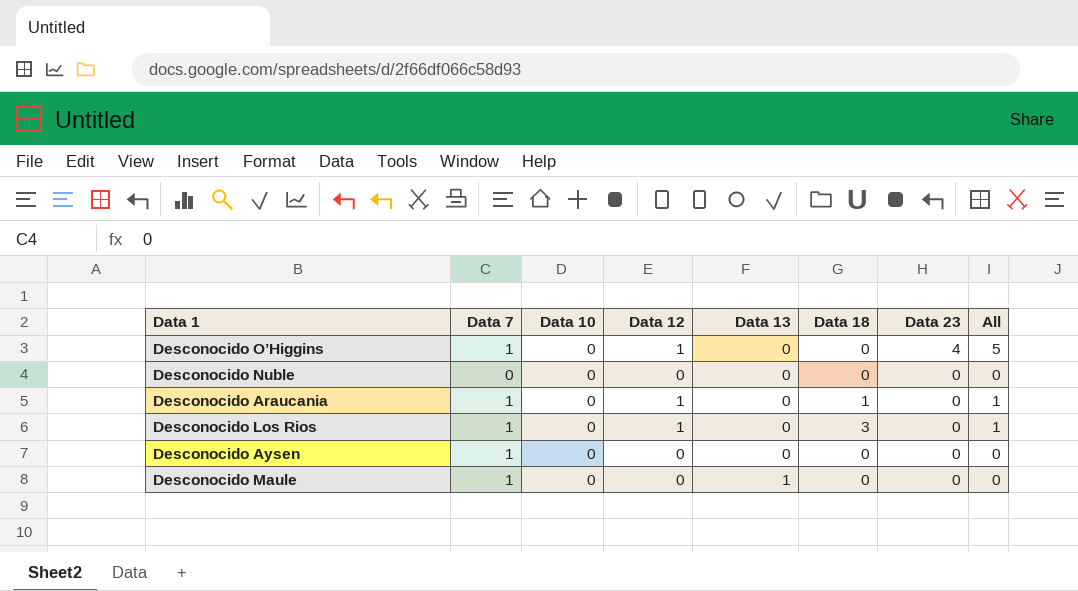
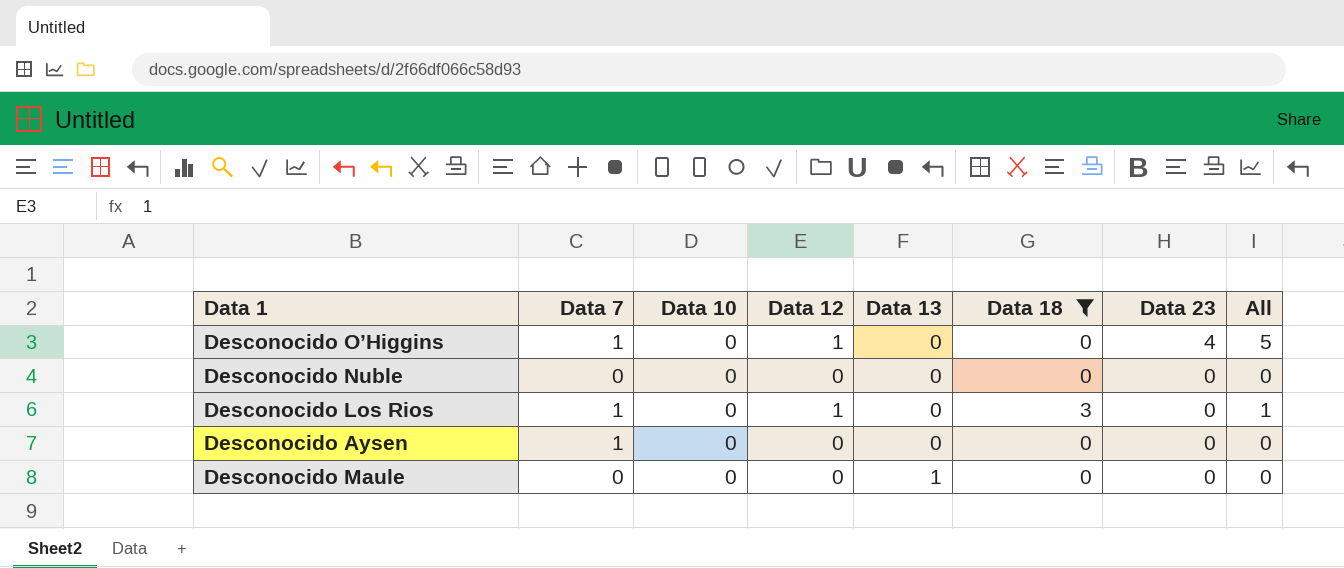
filter: none -> Data 18 != 1
Desconocido Maule | Data 7: 1 -> 0

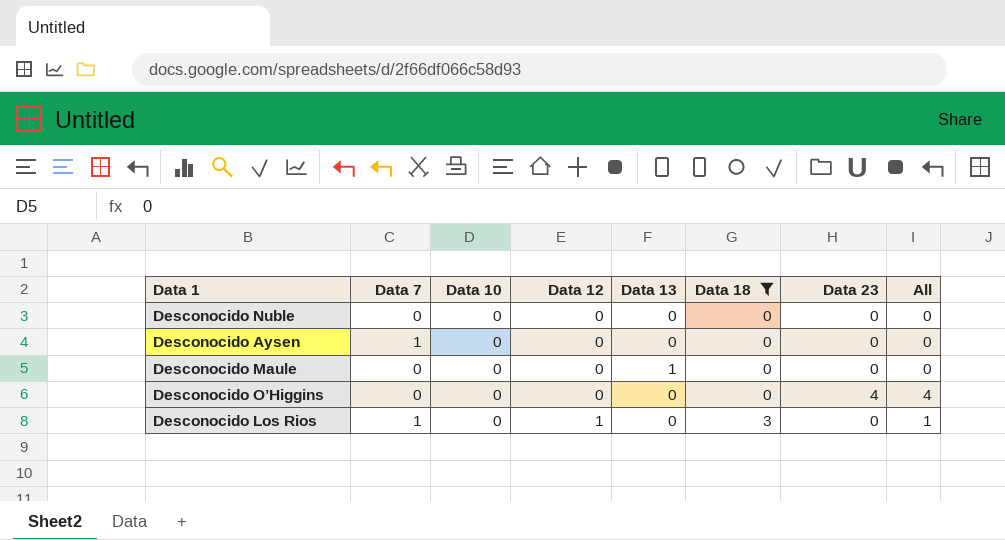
row order: Data 13 ascending -> Data 12 ascending
Desconocido O’Higgins | Data 7: 1 -> 0
Desconocido O’Higgins | Data 12: 1 -> 0
Desconocido O’Higgins | All: 5 -> 4

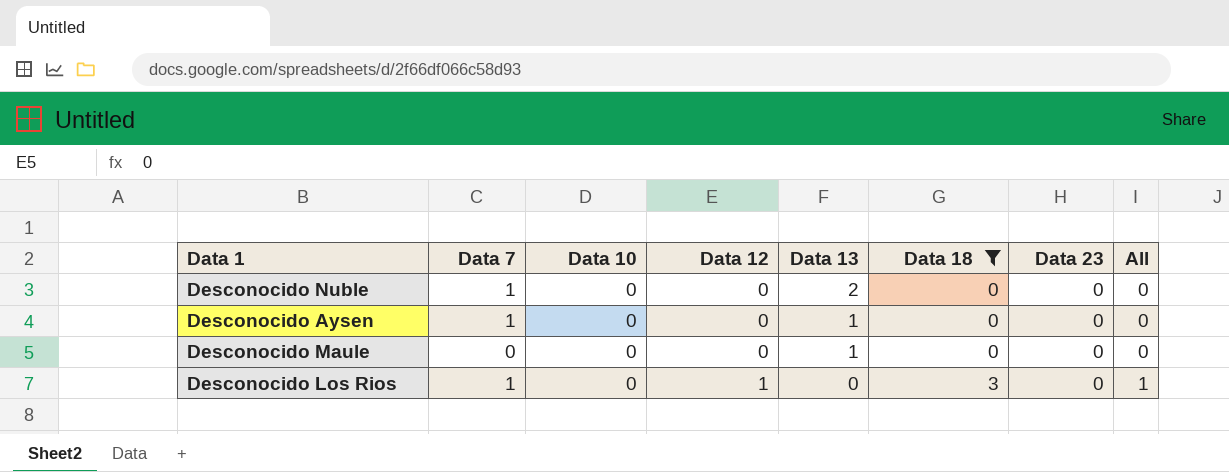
row Desconocido O’Higgins: 0 | 0 | 0 | 0 | 0 | 4 | 4 -> none
Desconocido Nuble | Data 7: 0 -> 1
Desconocido Nuble | Data 13: 0 -> 2
Desconocido Aysen | Data 13: 0 -> 1

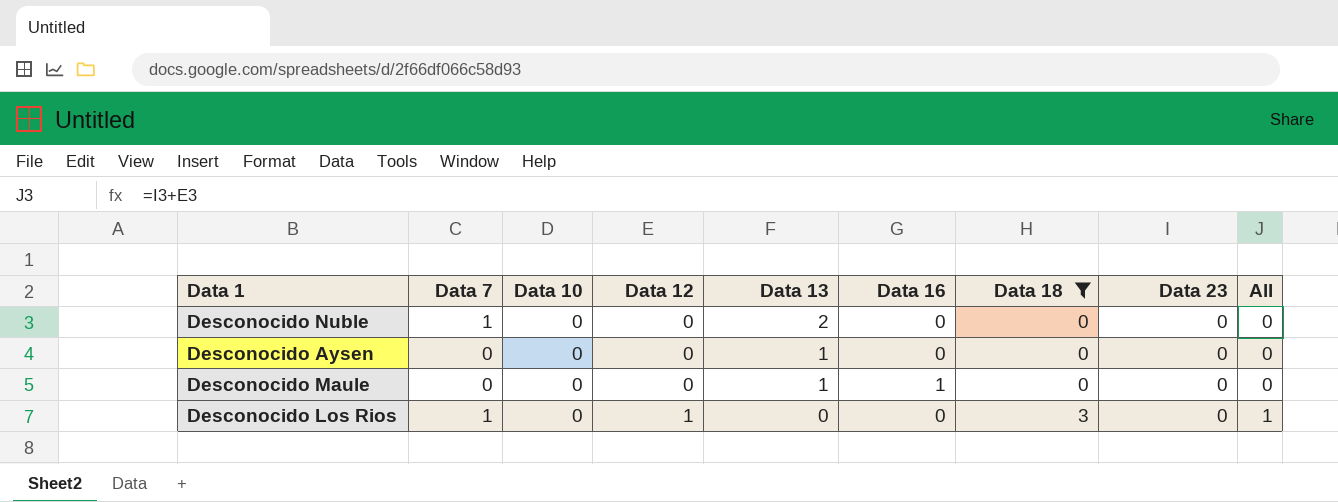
column Data 16 | position: none -> 6
Desconocido Aysen | Data 7: 1 -> 0

